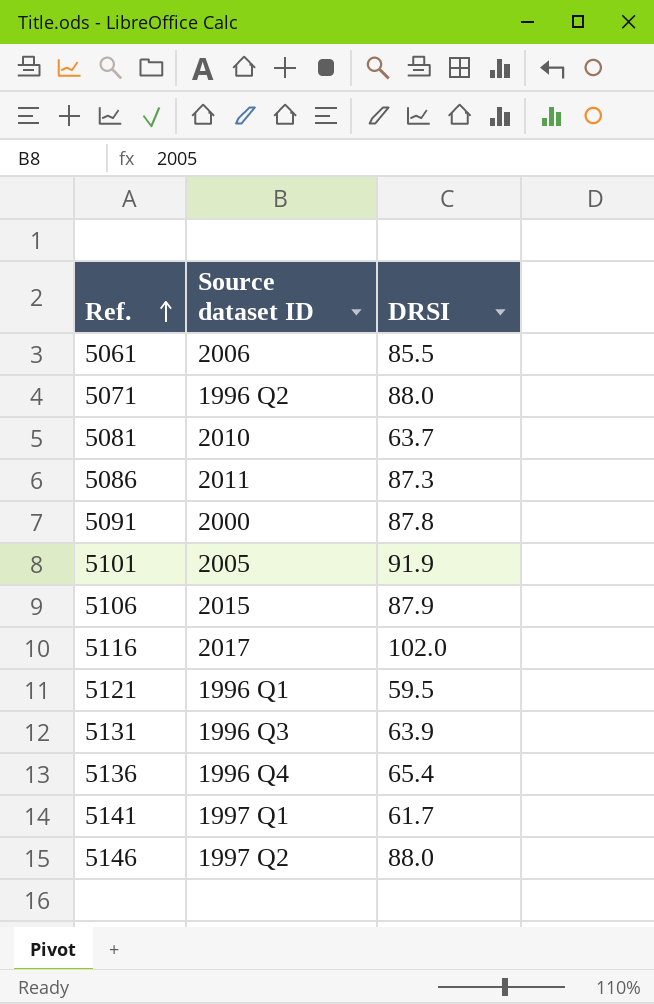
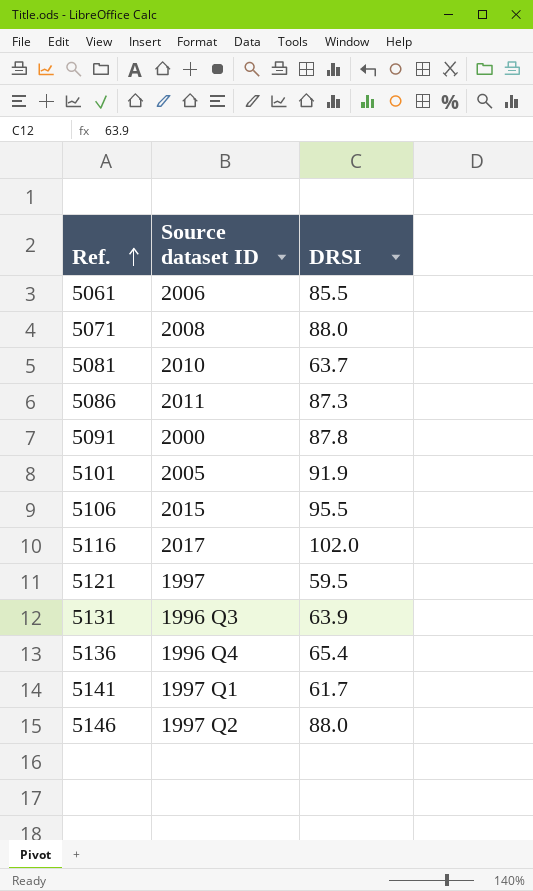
5071 | Source dataset ID: 1996 Q2 -> 2008
5106 | DRSI: 87.9 -> 95.5
5121 | Source dataset ID: 1996 Q1 -> 1997

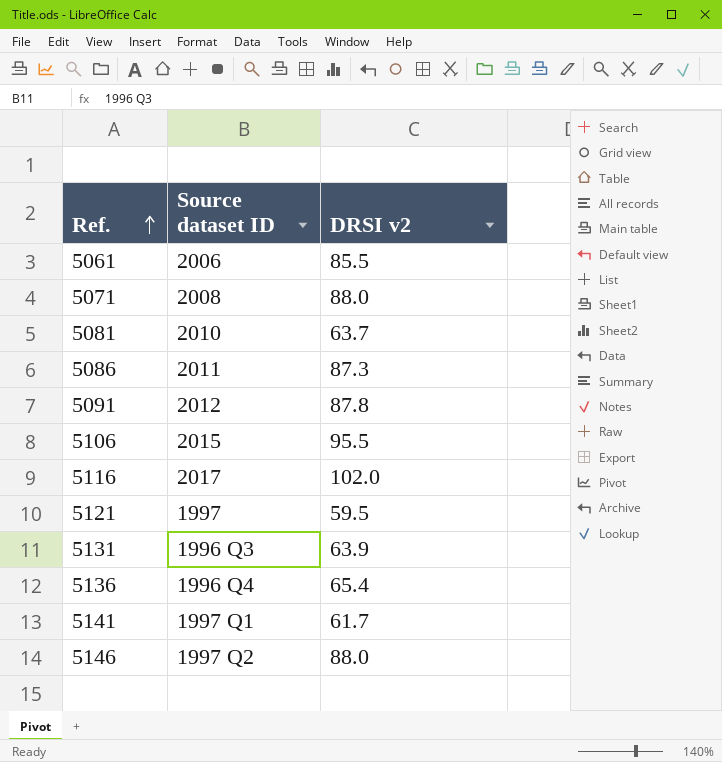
column name: DRSI -> DRSI v2
row 5101: 2005 | 91.9 -> none
5091 | Source dataset ID: 2000 -> 2012

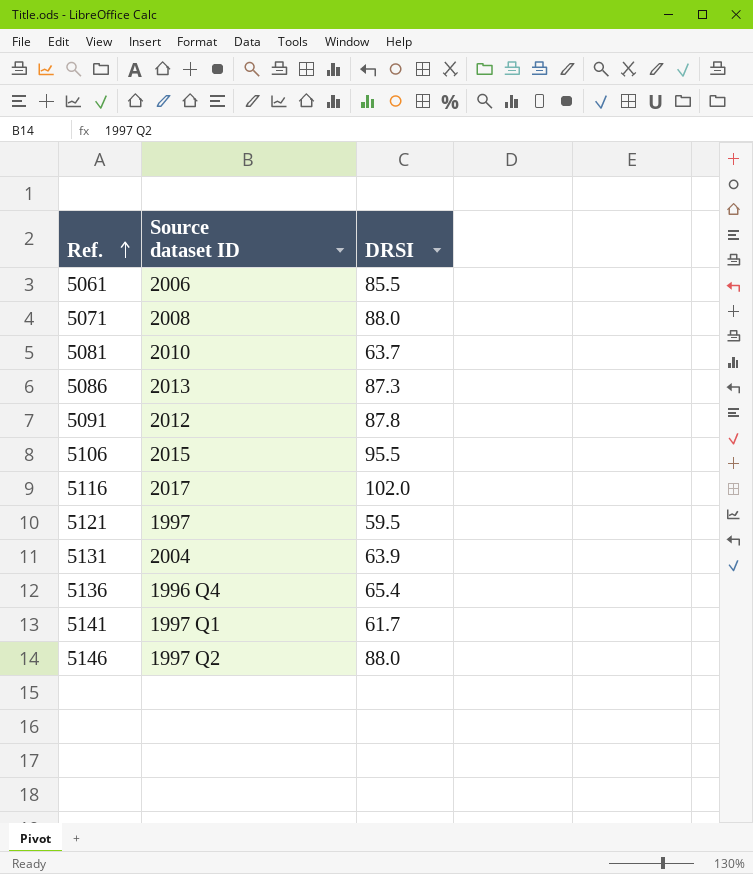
column name: DRSI v2 -> DRSI
5086 | Source dataset ID: 2011 -> 2013
5131 | Source dataset ID: 1996 Q3 -> 2004

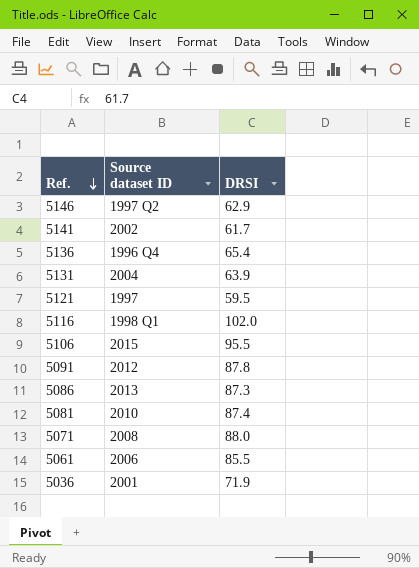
row order: Ref. ascending -> Ref. descending
5146 | DRSI: 88.0 -> 62.9
5141 | Source dataset ID: 1997 Q1 -> 2002
5116 | Source dataset ID: 2017 -> 1998 Q1
5081 | DRSI: 63.7 -> 87.4
row 5036: none -> 2001 | 71.9

